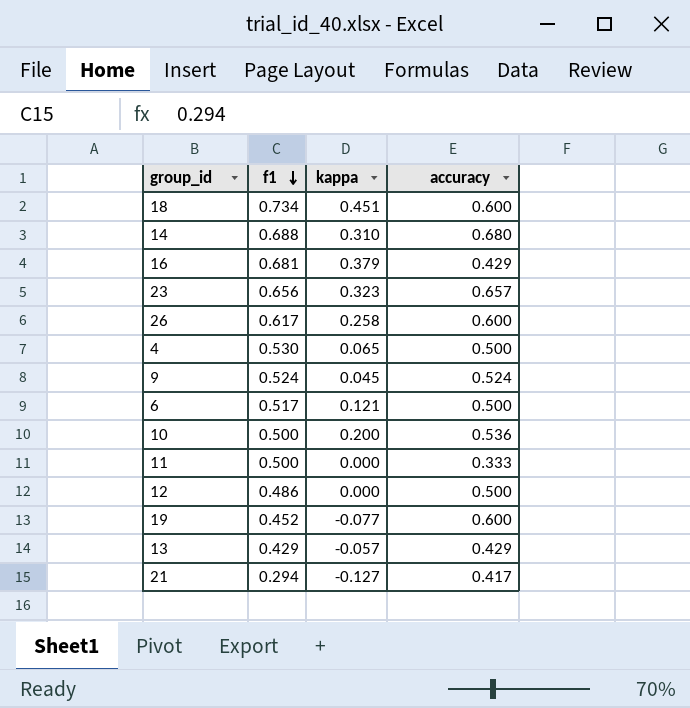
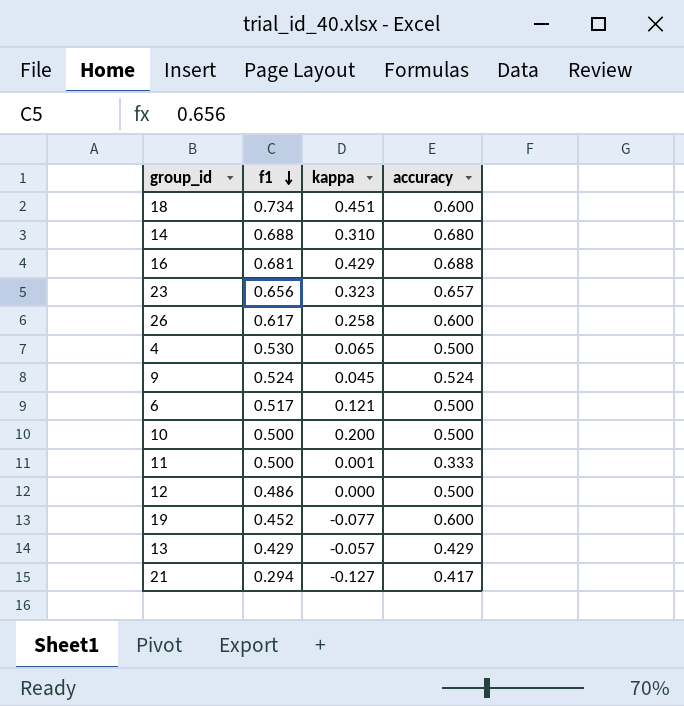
16 | kappa: 0.379 -> 0.429
16 | accuracy: 0.429 -> 0.688
10 | accuracy: 0.536 -> 0.500
11 | kappa: 0.000 -> 0.001

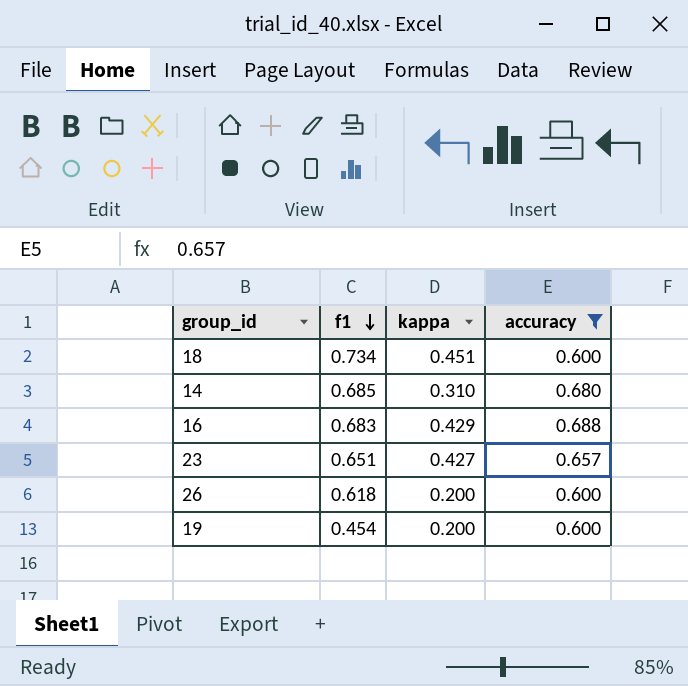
filter: none -> accuracy >= 0.600
14 | f1: 0.688 -> 0.685
16 | f1: 0.681 -> 0.683
23 | f1: 0.656 -> 0.651
23 | kappa: 0.323 -> 0.427
26 | f1: 0.617 -> 0.618
26 | kappa: 0.258 -> 0.200
19 | f1: 0.452 -> 0.454
19 | kappa: -0.077 -> 0.200

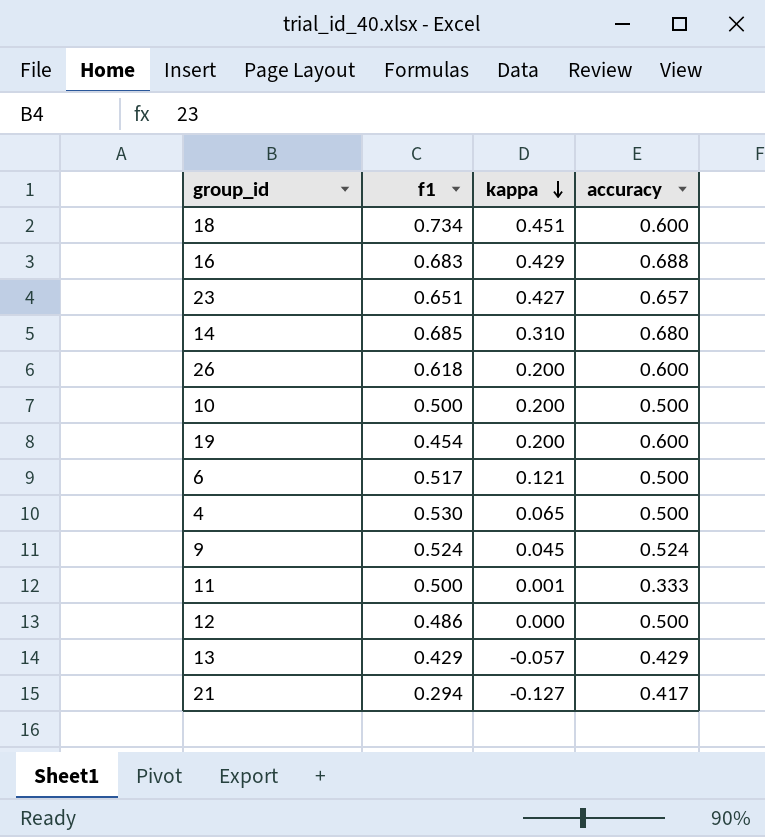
filter: accuracy >= 0.600 -> none
row order: f1 descending -> kappa descending

